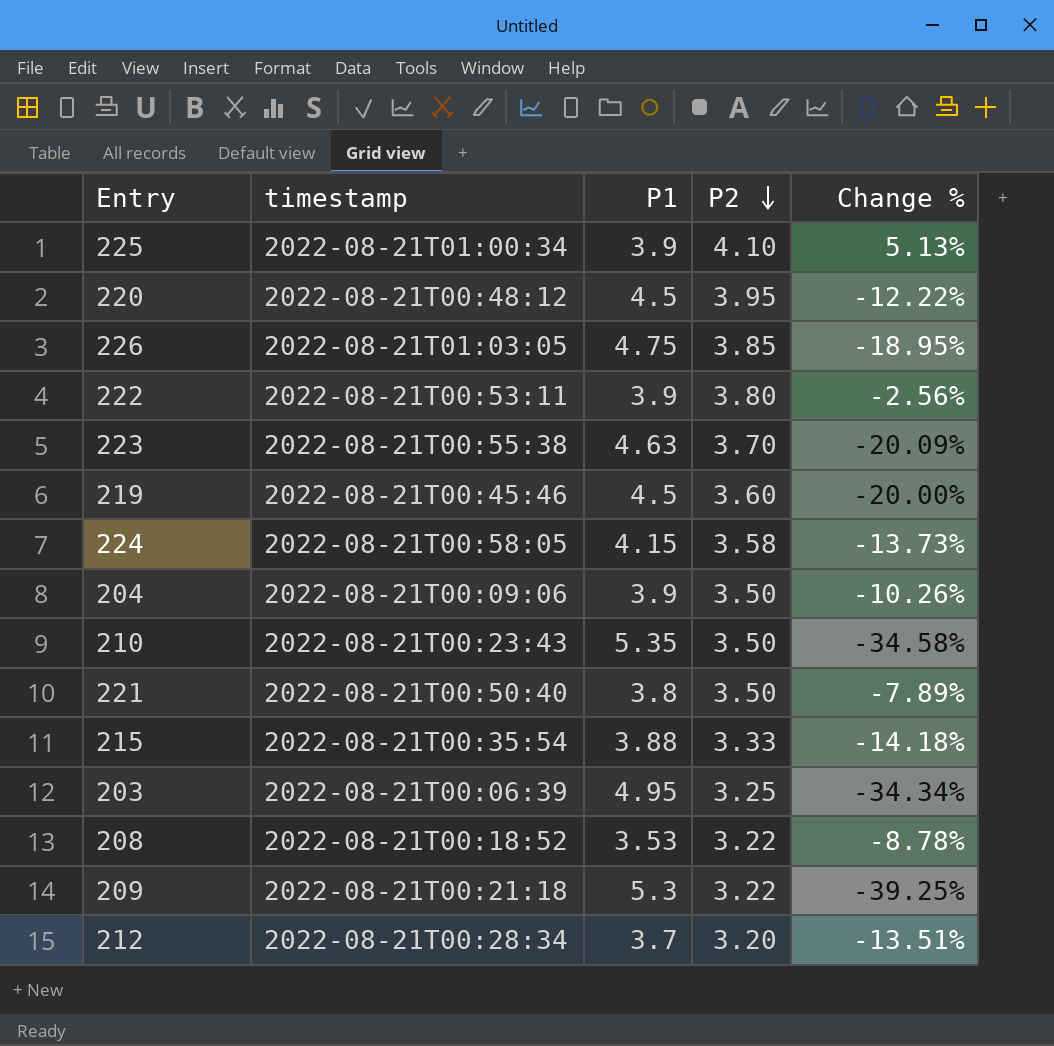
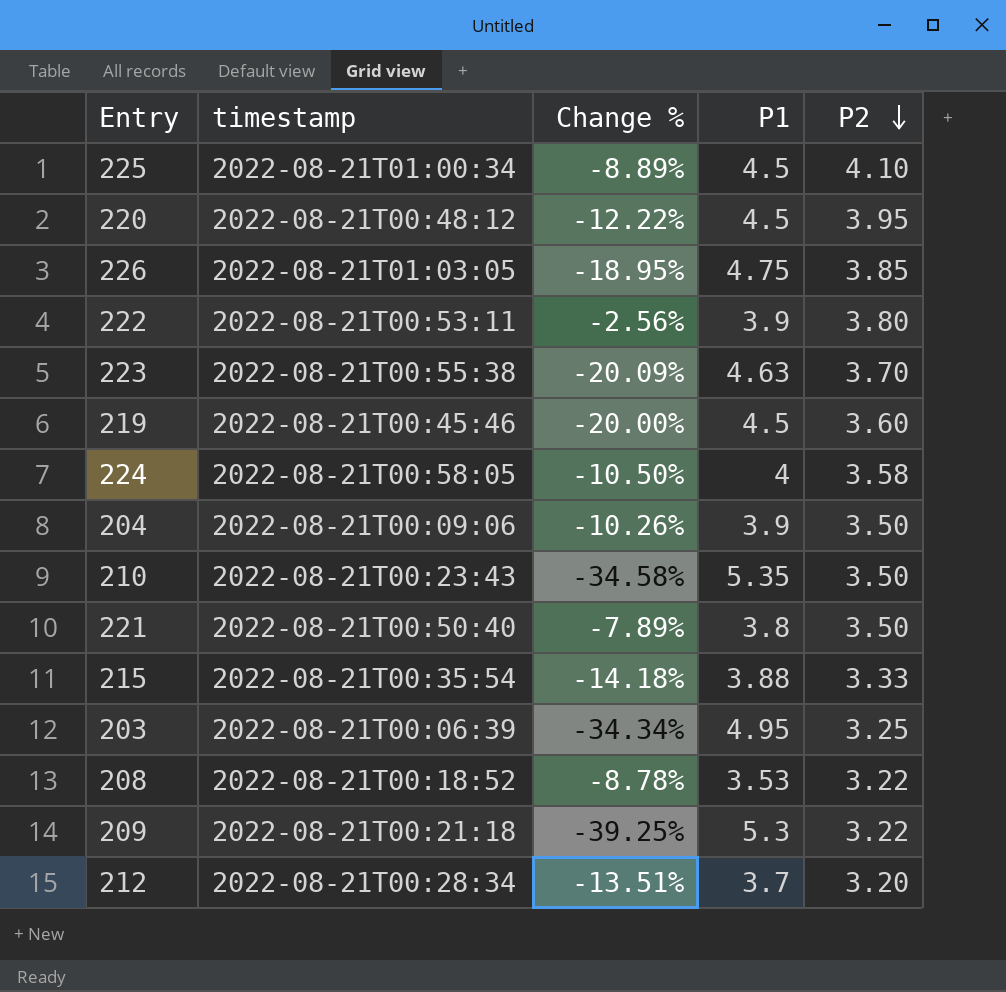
column Change % | position: 5 -> 3
225 | Change %: 5.13% -> -8.89%
225 | P1: 3.9 -> 4.5
224 | Change %: -13.73% -> -10.50%
224 | P1: 4.15 -> 4

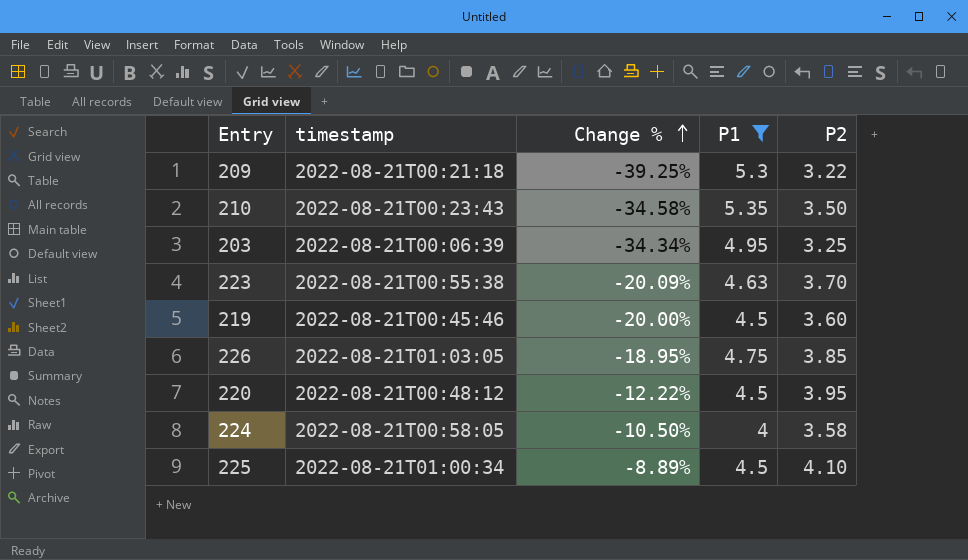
filter: none -> P1 >= 4
row order: P2 descending -> Change % ascending

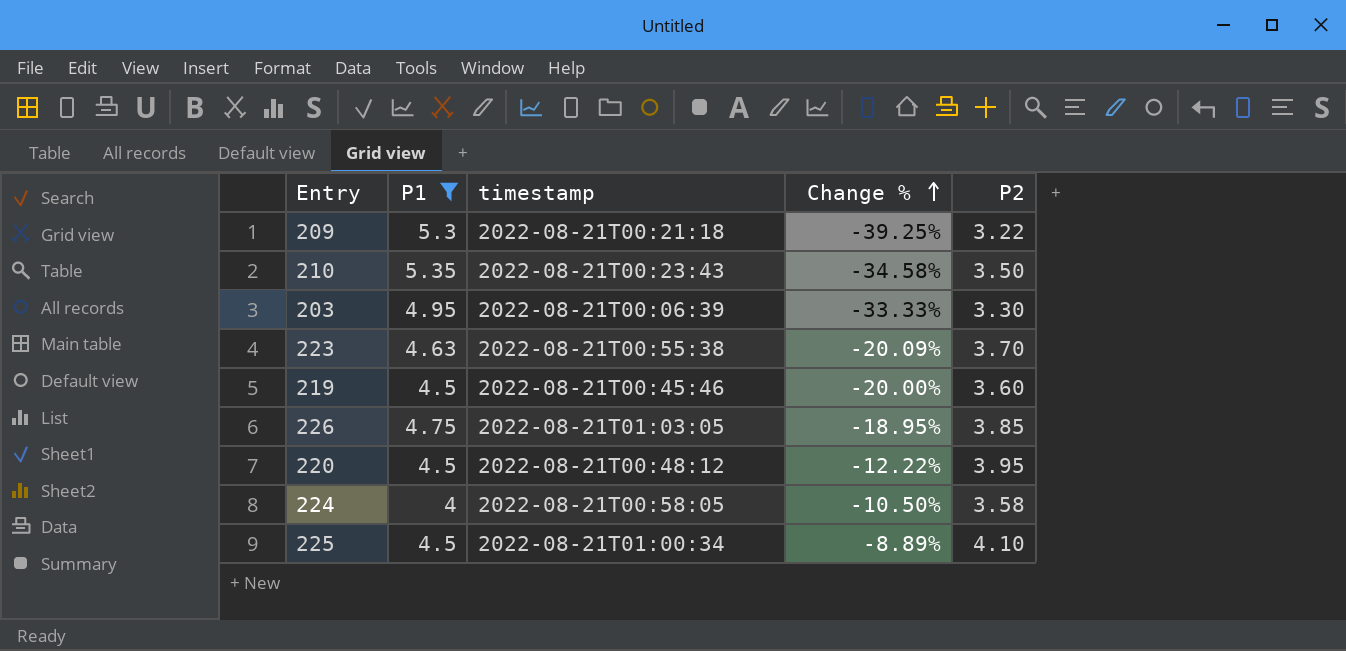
column P1 | position: 4 -> 2
203 | Change %: -34.34% -> -33.33%
203 | P2: 3.25 -> 3.30

